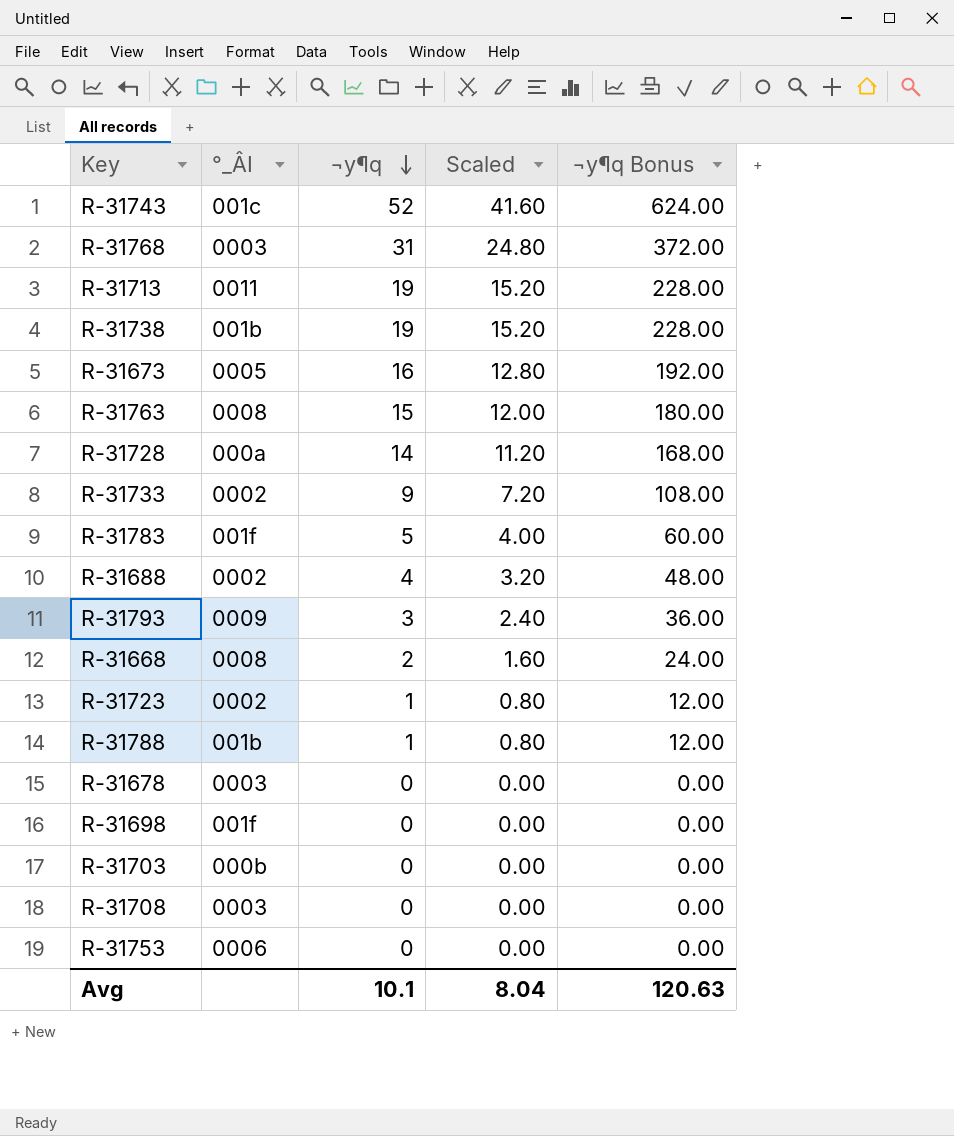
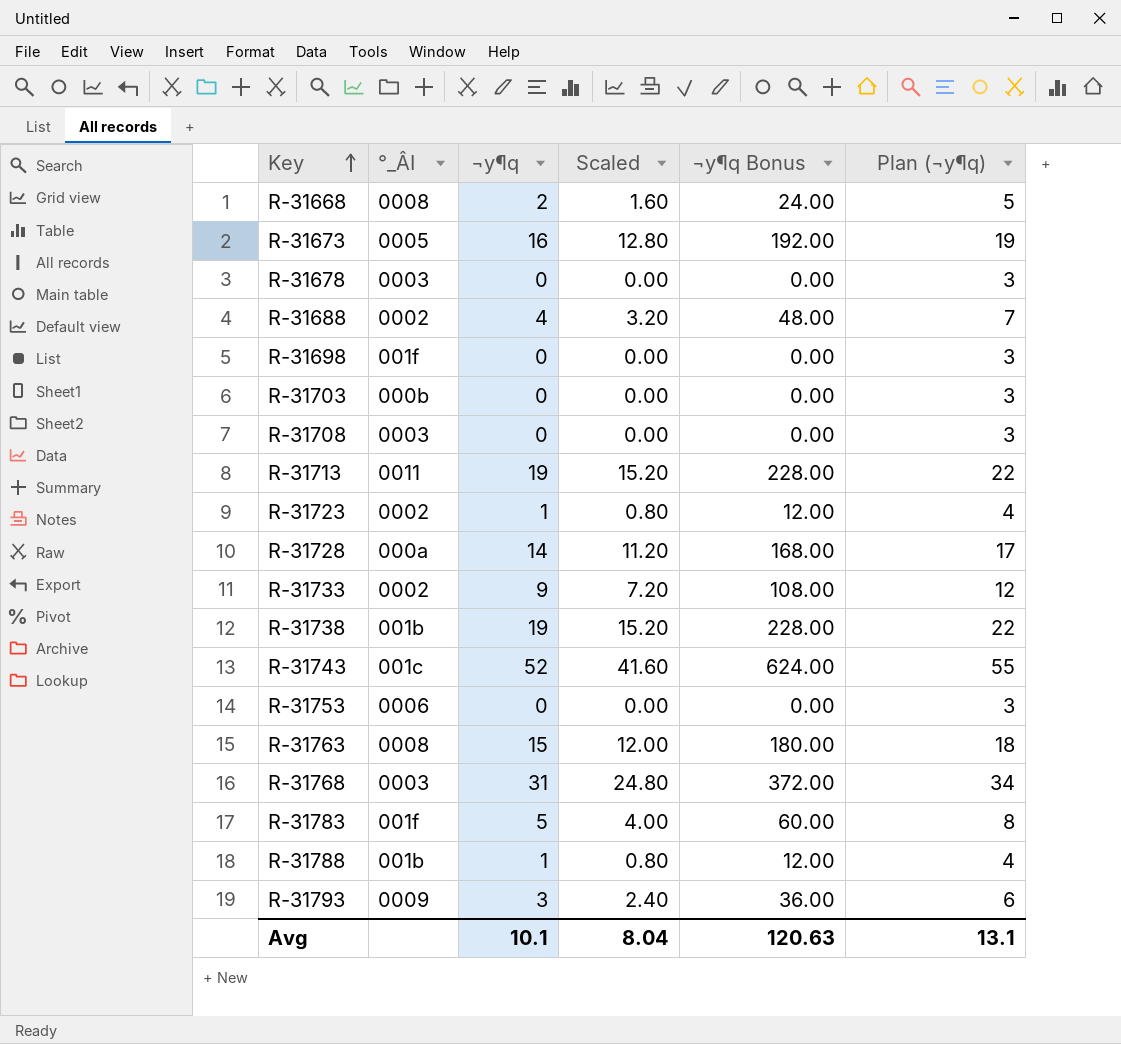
row order: ¬y¶q descending -> Key ascending
column Plan (¬y¶q) | formula: none -> [¬y¶q] + 3

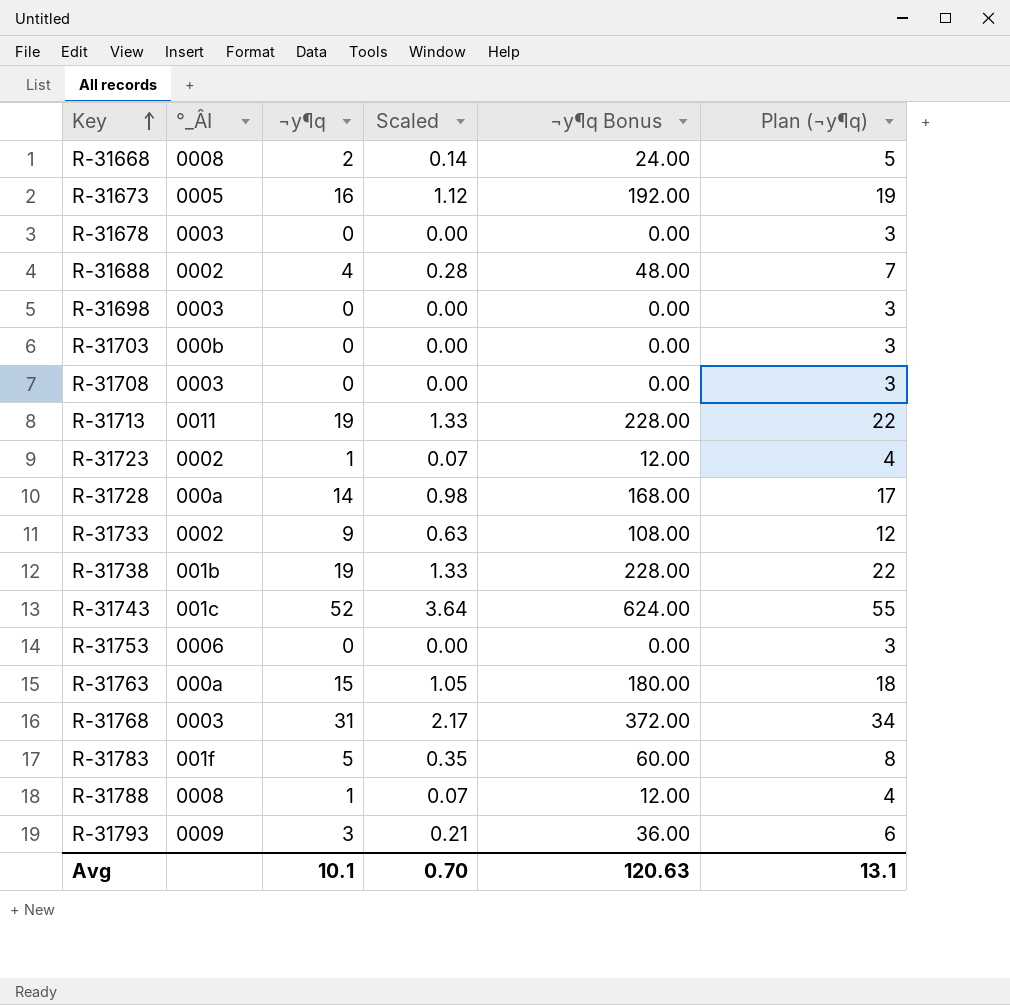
column Scaled | formula: [¬y¶q] * 0.8 -> [¬y¶q] * 0.07
R-31698 | °_ÂI: 001f -> 0003
R-31763 | °_ÂI: 0008 -> 000a
R-31788 | °_ÂI: 001b -> 0008
Avg | Scaled: 8.04 -> 0.70

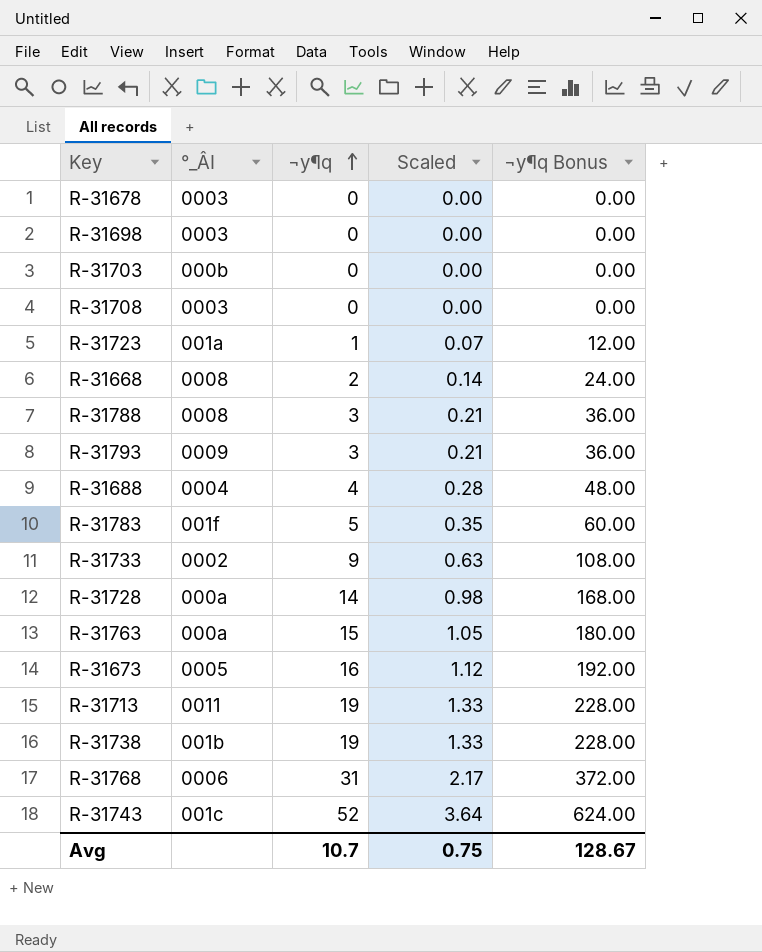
row order: Key ascending -> ¬y¶q ascending
column Plan (¬y¶q) | formula: [¬y¶q] + 3 -> none
row R-31753: 0006 | 0 | 0.00 | 0.00 | 3 -> none
R-31723 | °_ÂI: 0002 -> 001a
R-31788 | ¬y¶q: 1 -> 3
R-31788 | Scaled: 0.07 -> 0.21
R-31788 | ¬y¶q Bonus: 12.00 -> 36.00
R-31688 | °_ÂI: 0002 -> 0004
R-31768 | °_ÂI: 0003 -> 0006
Avg | ¬y¶q: 10.1 -> 10.7
Avg | Scaled: 0.70 -> 0.75
Avg | ¬y¶q Bonus: 120.63 -> 128.67

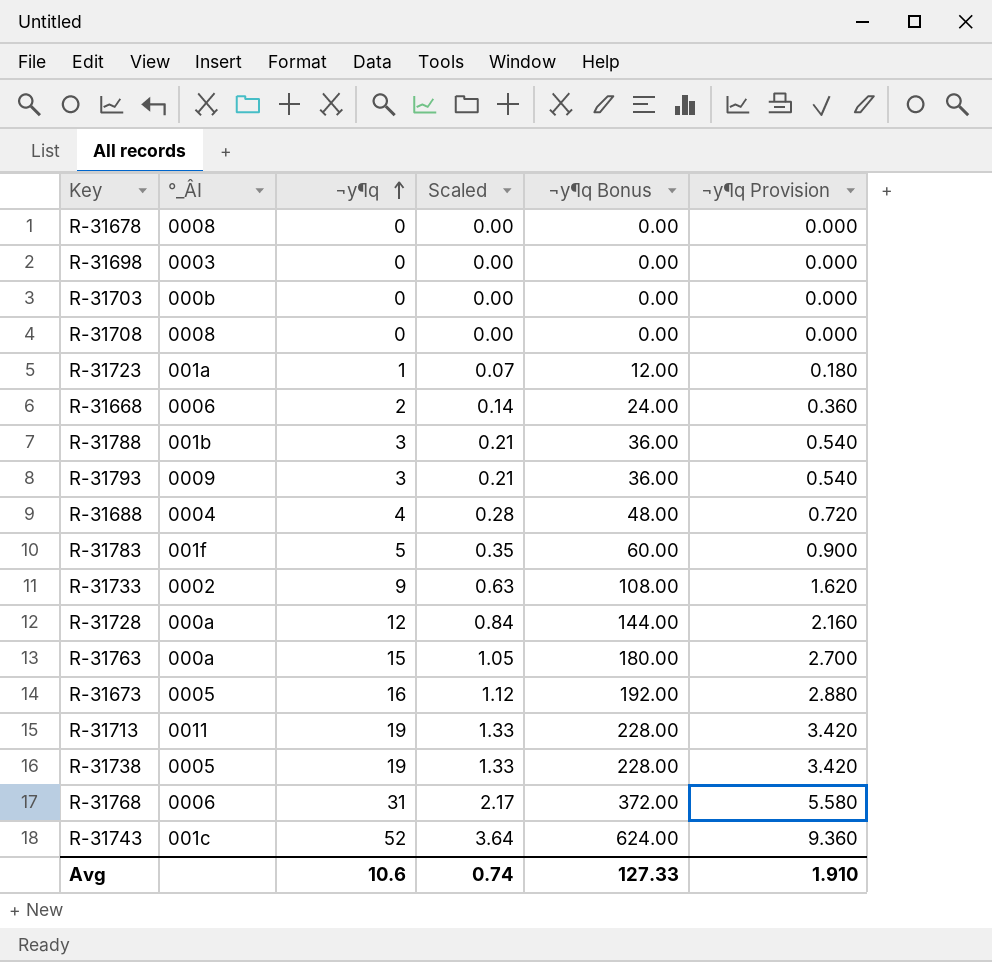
column ¬y¶q Provision | formula: none -> [¬y¶q] * 0.18
R-31678 | °_ÂI: 0003 -> 0008
R-31708 | °_ÂI: 0003 -> 0008
R-31668 | °_ÂI: 0008 -> 0006
R-31788 | °_ÂI: 0008 -> 001b
R-31728 | ¬y¶q: 14 -> 12
R-31728 | Scaled: 0.98 -> 0.84
R-31728 | ¬y¶q Bonus: 168.00 -> 144.00
R-31738 | °_ÂI: 001b -> 0005
Avg | ¬y¶q: 10.7 -> 10.6
Avg | Scaled: 0.75 -> 0.74
Avg | ¬y¶q Bonus: 128.67 -> 127.33

